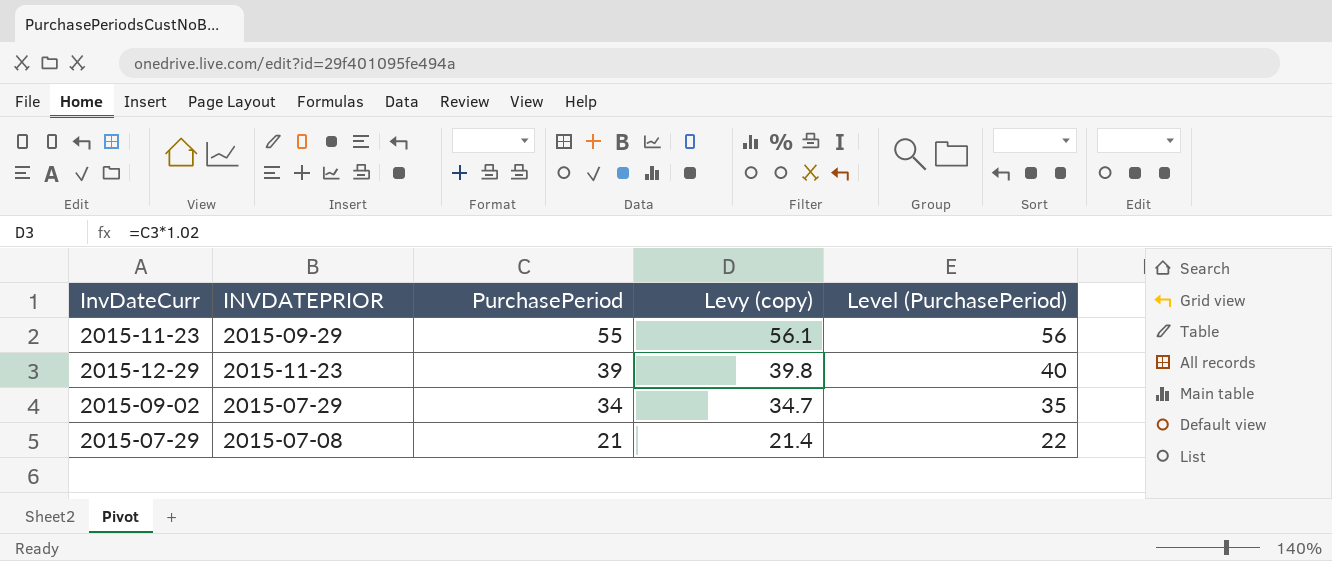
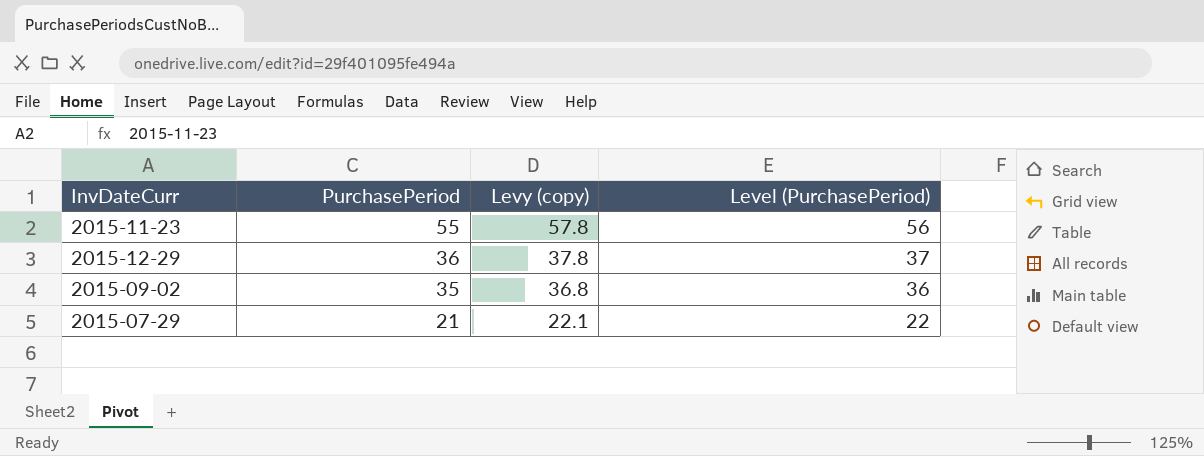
column INVDATEPRIOR | position: 2 -> none
column Levy (copy) | formula: [PurchasePeriod] * 1.02 -> [PurchasePeriod] * 1.05
2015-12-29 | PurchasePeriod: 39 -> 36
2015-12-29 | Level (PurchasePeriod): 40 -> 37
2015-09-02 | PurchasePeriod: 34 -> 35
2015-09-02 | Level (PurchasePeriod): 35 -> 36

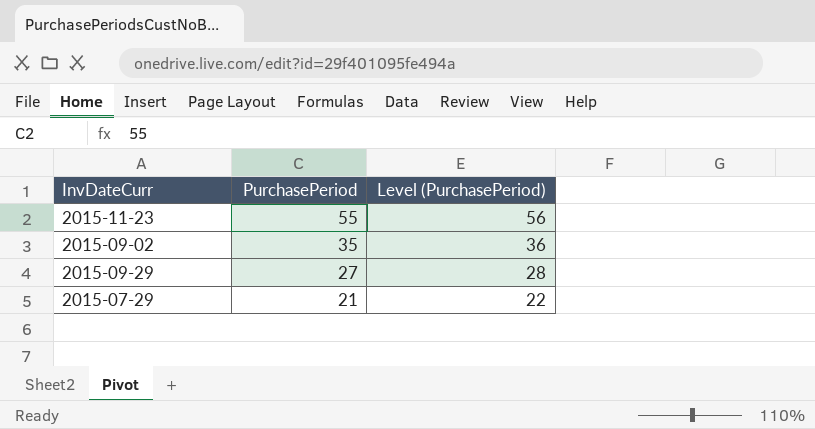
column Levy (copy) | formula: [PurchasePeriod] * 1.05 -> none
row 2015-12-29: 36 | 37.8 | 37 -> none
row 2015-09-29: none -> 27 | 28

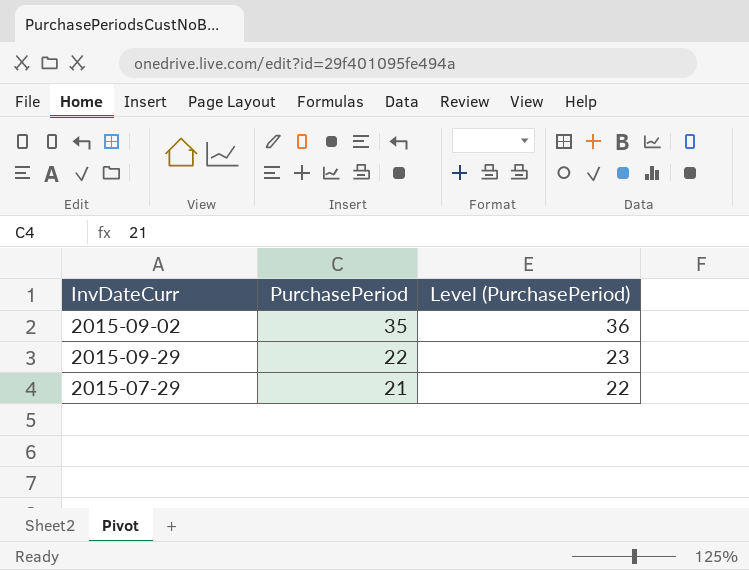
row 2015-11-23: 55 | 56 -> none
2015-09-29 | PurchasePeriod: 27 -> 22
2015-09-29 | Level (PurchasePeriod): 28 -> 23

